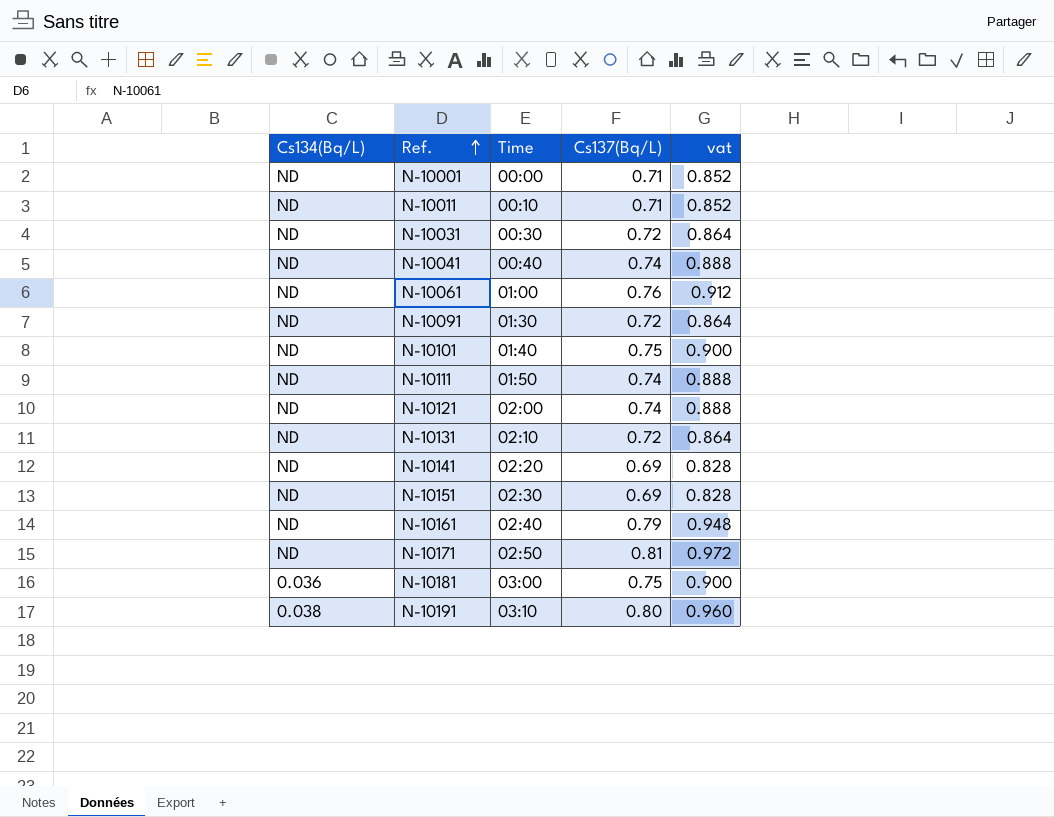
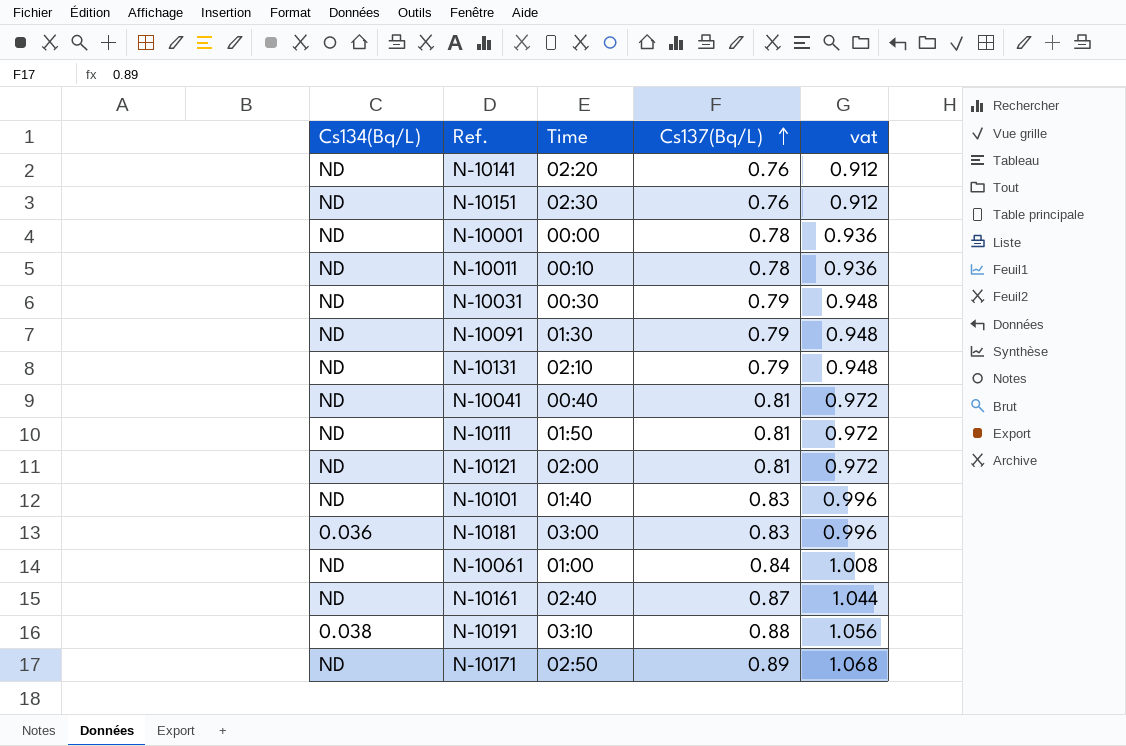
row order: Ref. ascending -> Cs137(Bq/L) ascending
N-10141 | Cs137(Bq/L): 0.69 -> 0.76
N-10141 | vat: 0.828 -> 0.912
N-10151 | Cs137(Bq/L): 0.69 -> 0.76
N-10151 | vat: 0.828 -> 0.912
N-10001 | Cs137(Bq/L): 0.71 -> 0.78
N-10001 | vat: 0.852 -> 0.936
N-10011 | Cs137(Bq/L): 0.71 -> 0.78
N-10011 | vat: 0.852 -> 0.936
N-10031 | Cs137(Bq/L): 0.72 -> 0.79
N-10031 | vat: 0.864 -> 0.948
N-10091 | Cs137(Bq/L): 0.72 -> 0.79
N-10091 | vat: 0.864 -> 0.948
N-10131 | Cs137(Bq/L): 0.72 -> 0.79
N-10131 | vat: 0.864 -> 0.948
N-10041 | Cs137(Bq/L): 0.74 -> 0.81
N-10041 | vat: 0.888 -> 0.972
N-10111 | Cs137(Bq/L): 0.74 -> 0.81
N-10111 | vat: 0.888 -> 0.972
N-10121 | Cs137(Bq/L): 0.74 -> 0.81
N-10121 | vat: 0.888 -> 0.972
N-10101 | Cs137(Bq/L): 0.75 -> 0.83
N-10101 | vat: 0.900 -> 0.996
N-10181 | Cs137(Bq/L): 0.75 -> 0.83
N-10181 | vat: 0.900 -> 0.996
N-10061 | Cs137(Bq/L): 0.76 -> 0.84
N-10061 | vat: 0.912 -> 1.008
N-10161 | Cs137(Bq/L): 0.79 -> 0.87
N-10161 | vat: 0.948 -> 1.044
N-10191 | Cs137(Bq/L): 0.80 -> 0.88
N-10191 | vat: 0.960 -> 1.056
N-10171 | Cs137(Bq/L): 0.81 -> 0.89
N-10171 | vat: 0.972 -> 1.068

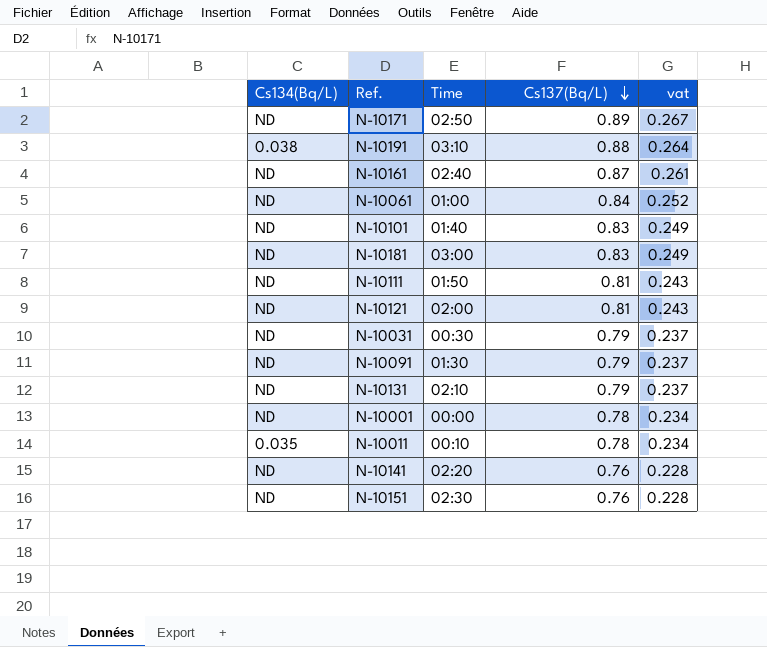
row order: Cs137(Bq/L) ascending -> Cs137(Bq/L) descending
column vat | formula: [Cs137(Bq/L)] * 1.2 -> [Cs137(Bq/L)] * 0.3
row N-10041: ND | 00:40 | 0.81 | 0.972 -> none
N-10181 | Cs134(Bq/L): 0.036 -> ND
N-10011 | Cs134(Bq/L): ND -> 0.035

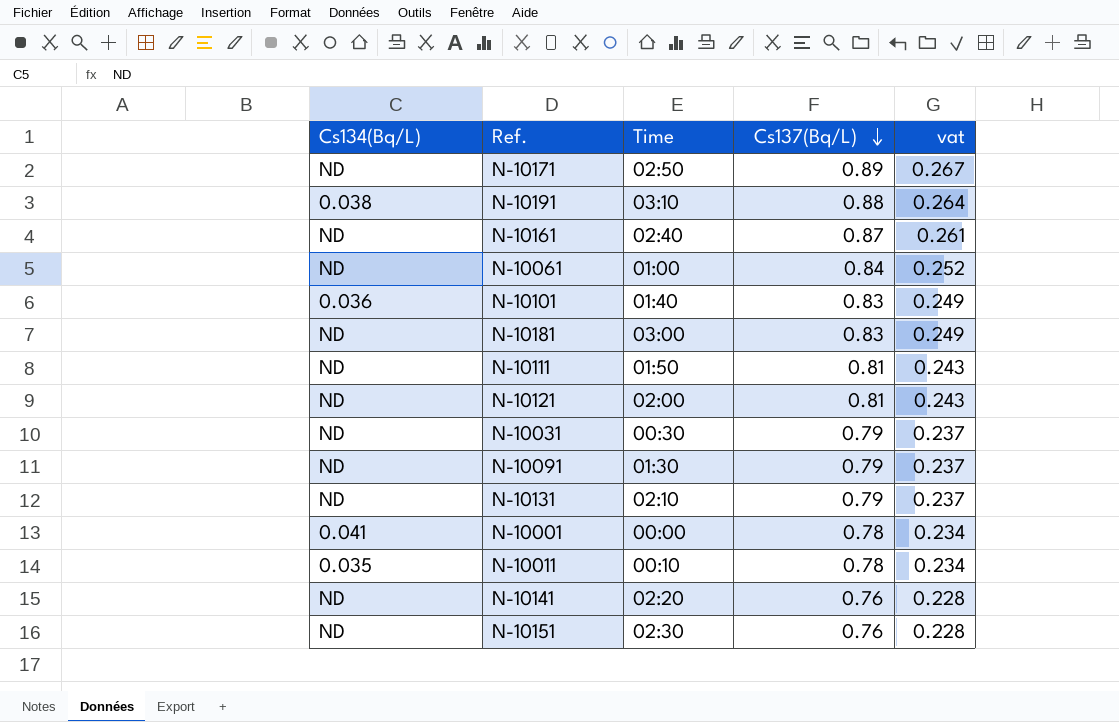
N-10101 | Cs134(Bq/L): ND -> 0.036
N-10001 | Cs134(Bq/L): ND -> 0.041

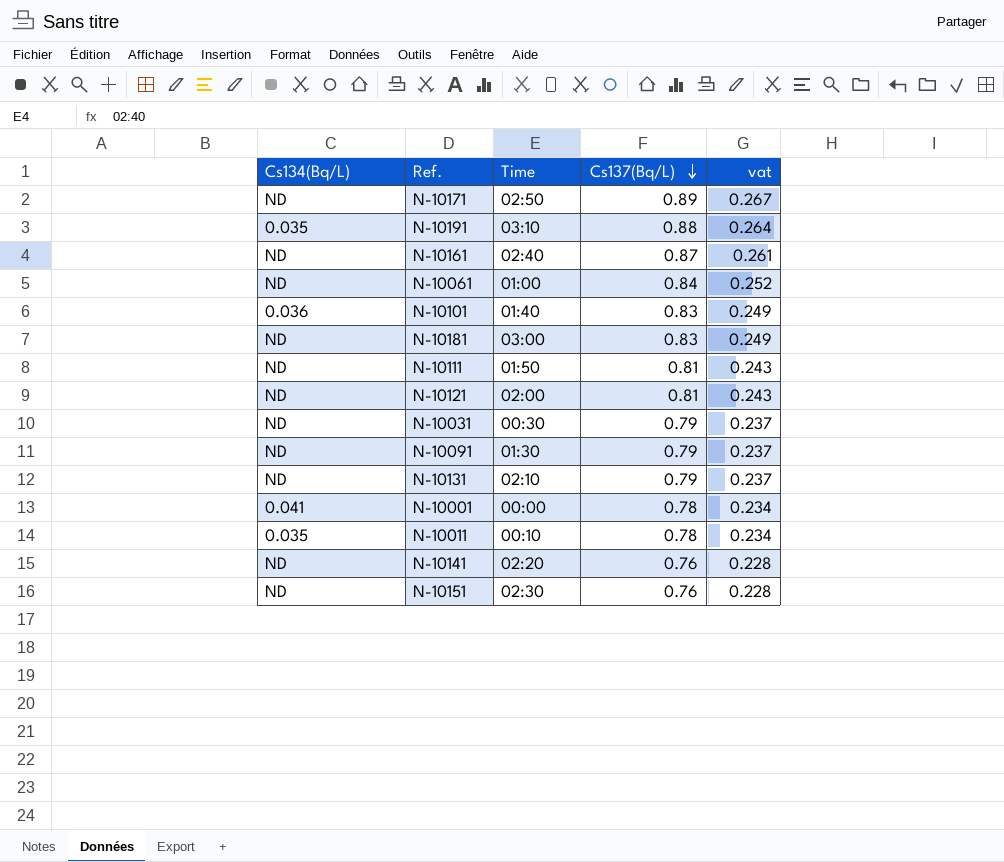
N-10191 | Cs134(Bq/L): 0.038 -> 0.035

